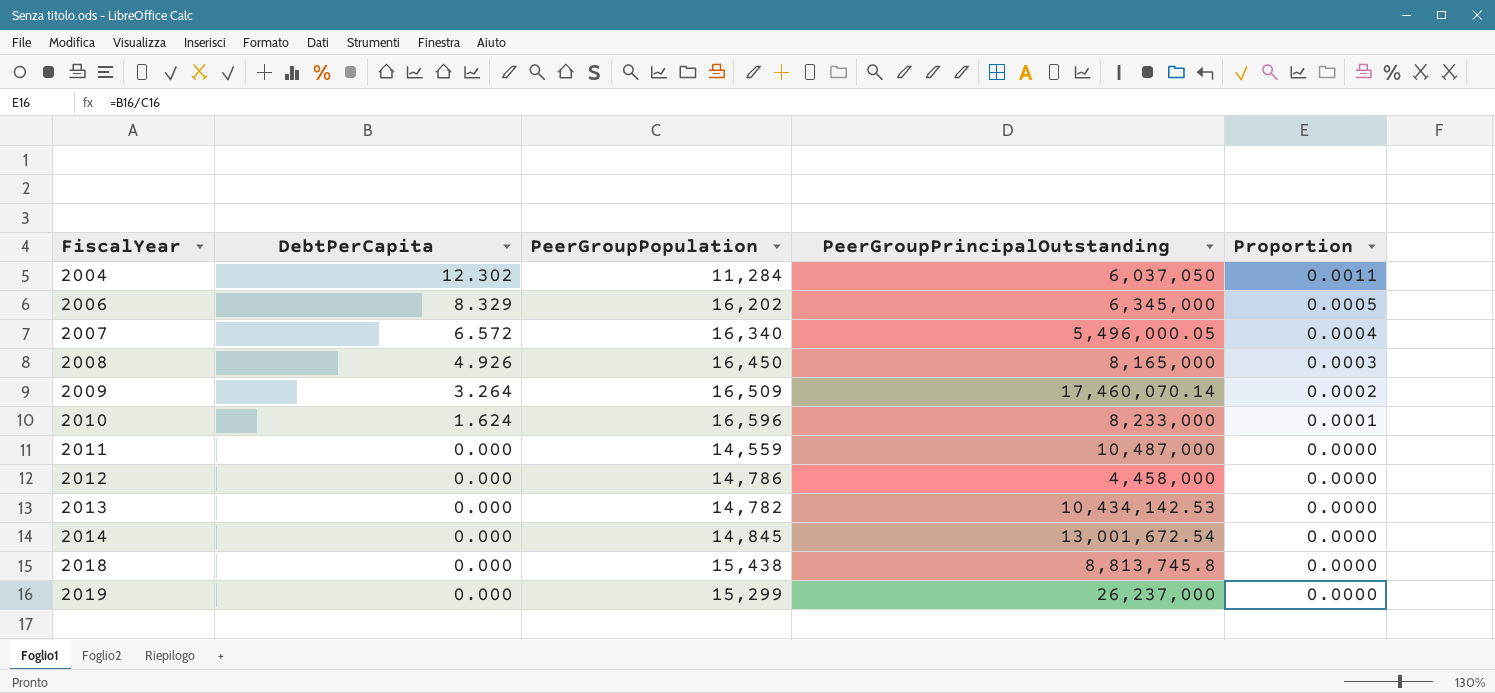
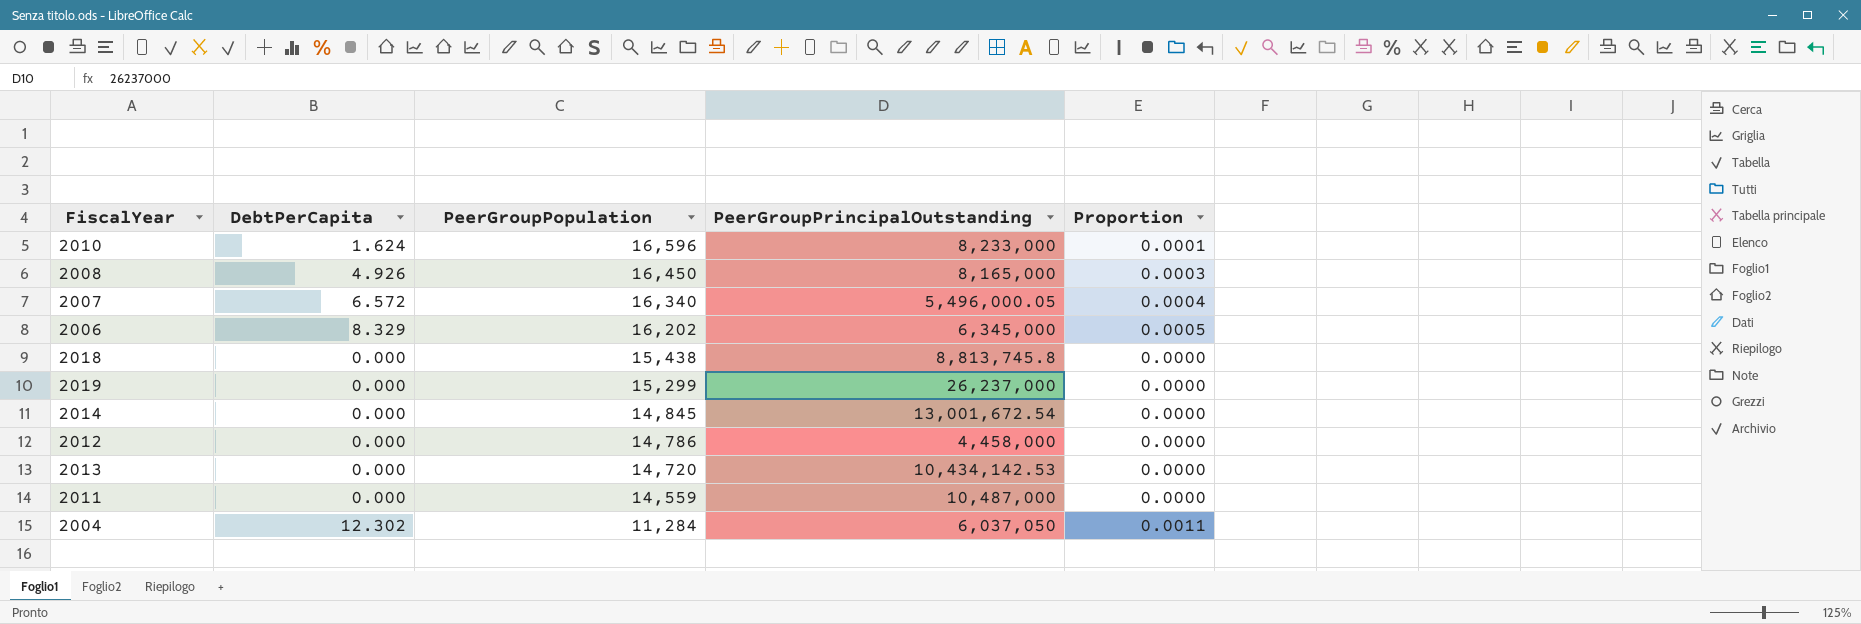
row order: FiscalYear ascending -> PeerGroupPopulation descending
row 2009: 3.264 | 16,509 | 17,460,070.14 | 0.0002 -> none
2013 | PeerGroupPopulation: 14,782 -> 14,720

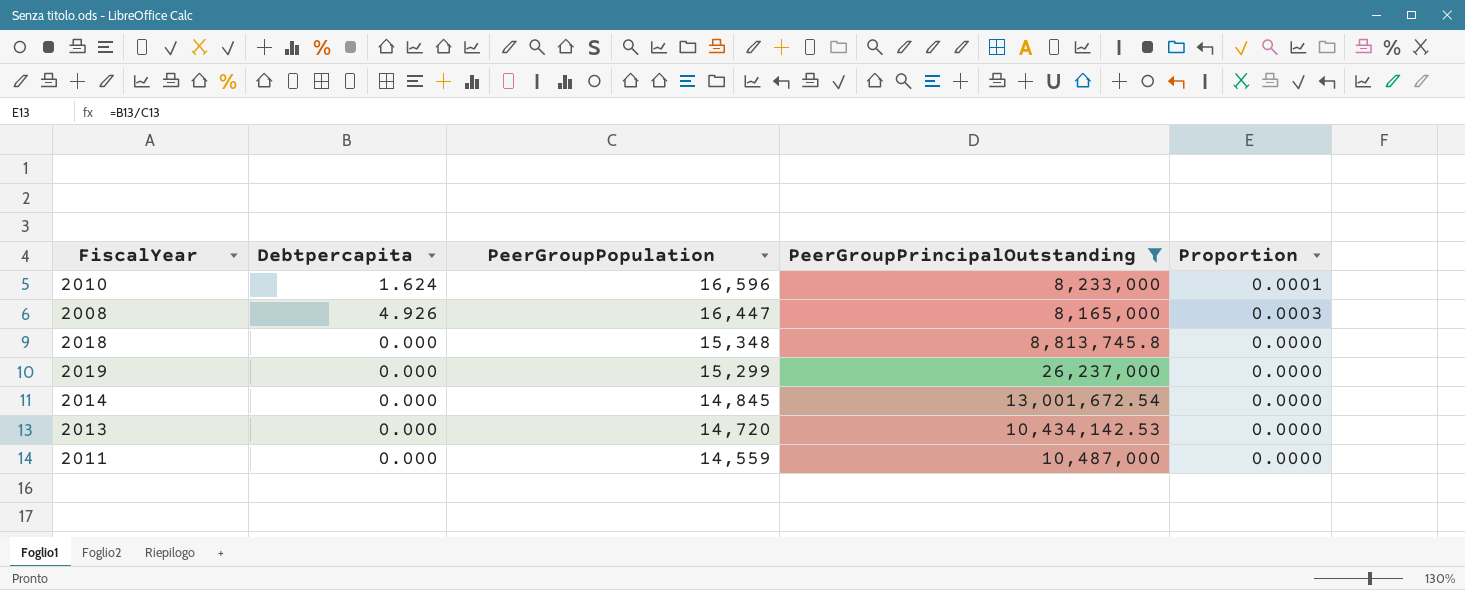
filter: none -> PeerGroupPrincipalOutstanding >= 8,165,000
column name: DebtPerCapita -> Debtpercapita
2008 | PeerGroupPopulation: 16,450 -> 16,447
2018 | PeerGroupPopulation: 15,438 -> 15,348

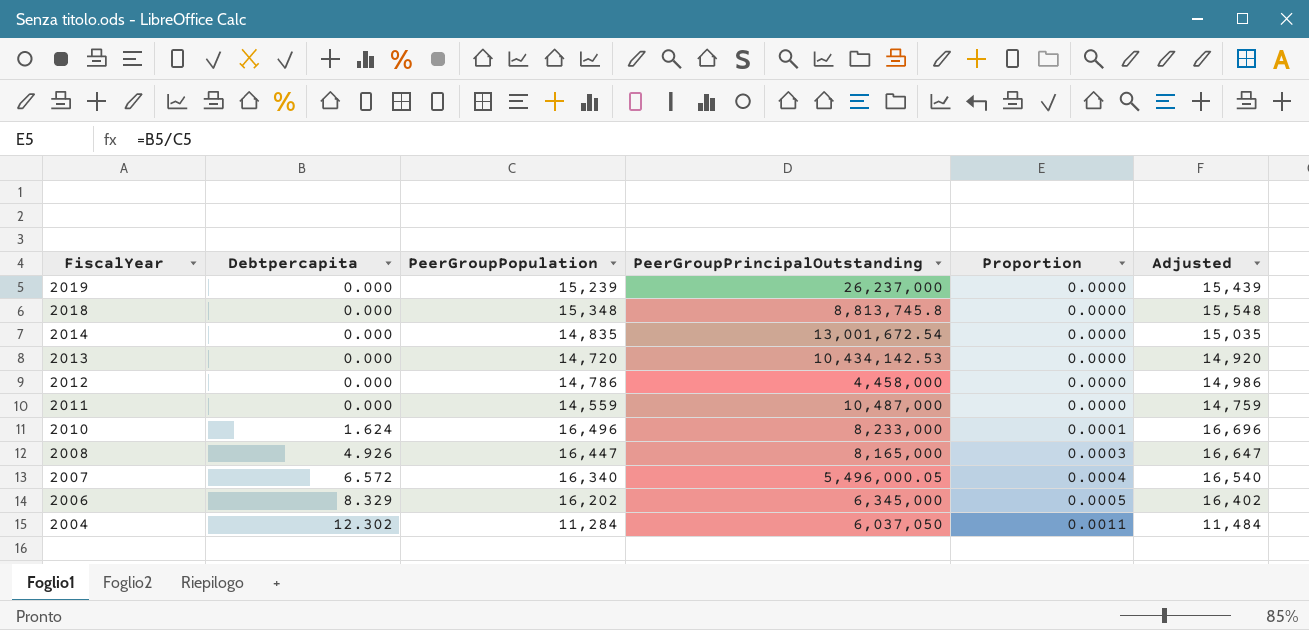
filter: PeerGroupPrincipalOutstanding >= 8,165,000 -> none
row order: PeerGroupPopulation descending -> FiscalYear descending
column Adjusted | formula: none -> [PeerGroupPopulation] + 200
2019 | PeerGroupPopulation: 15,299 -> 15,239
2014 | PeerGroupPopulation: 14,845 -> 14,835
2010 | PeerGroupPopulation: 16,596 -> 16,496

